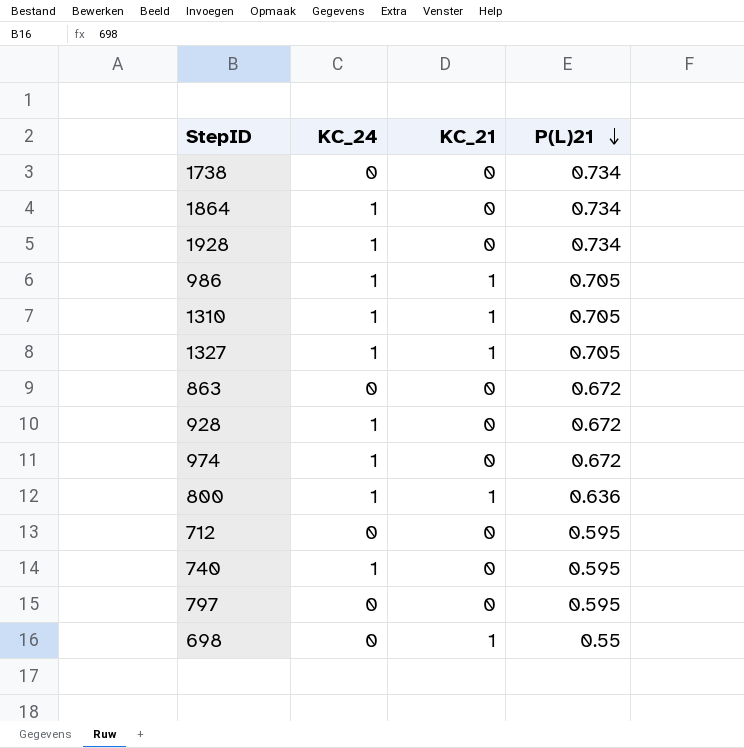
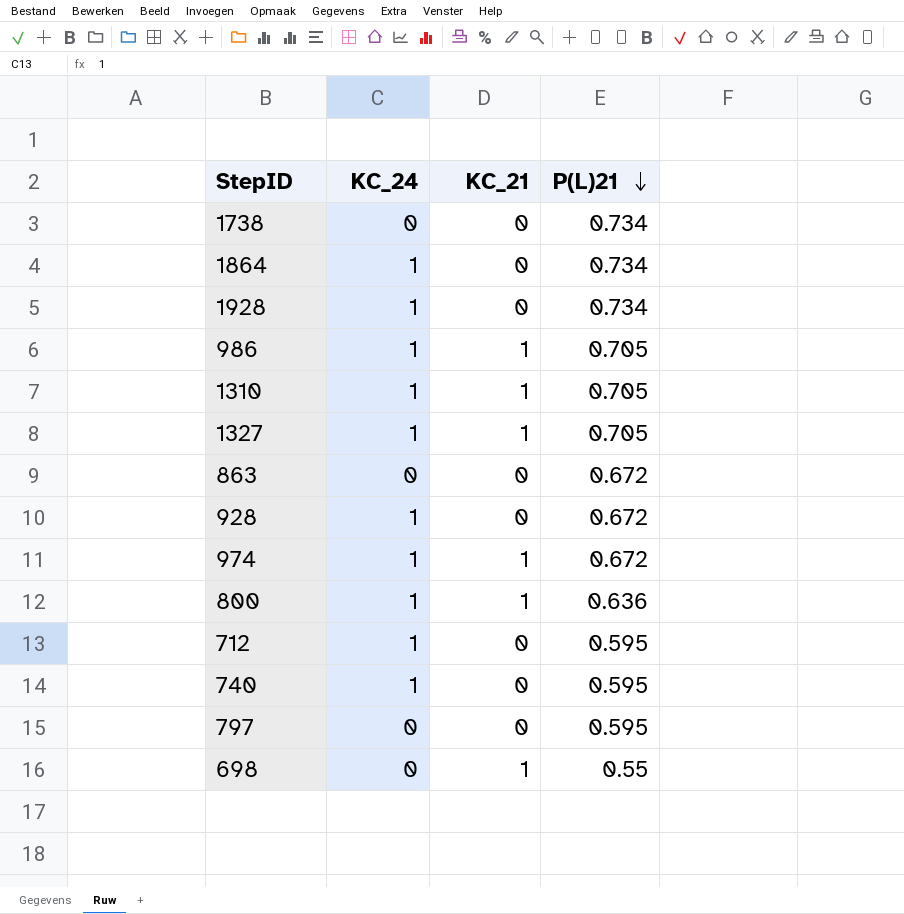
974 | KC_21: 0 -> 1
712 | KC_24: 0 -> 1

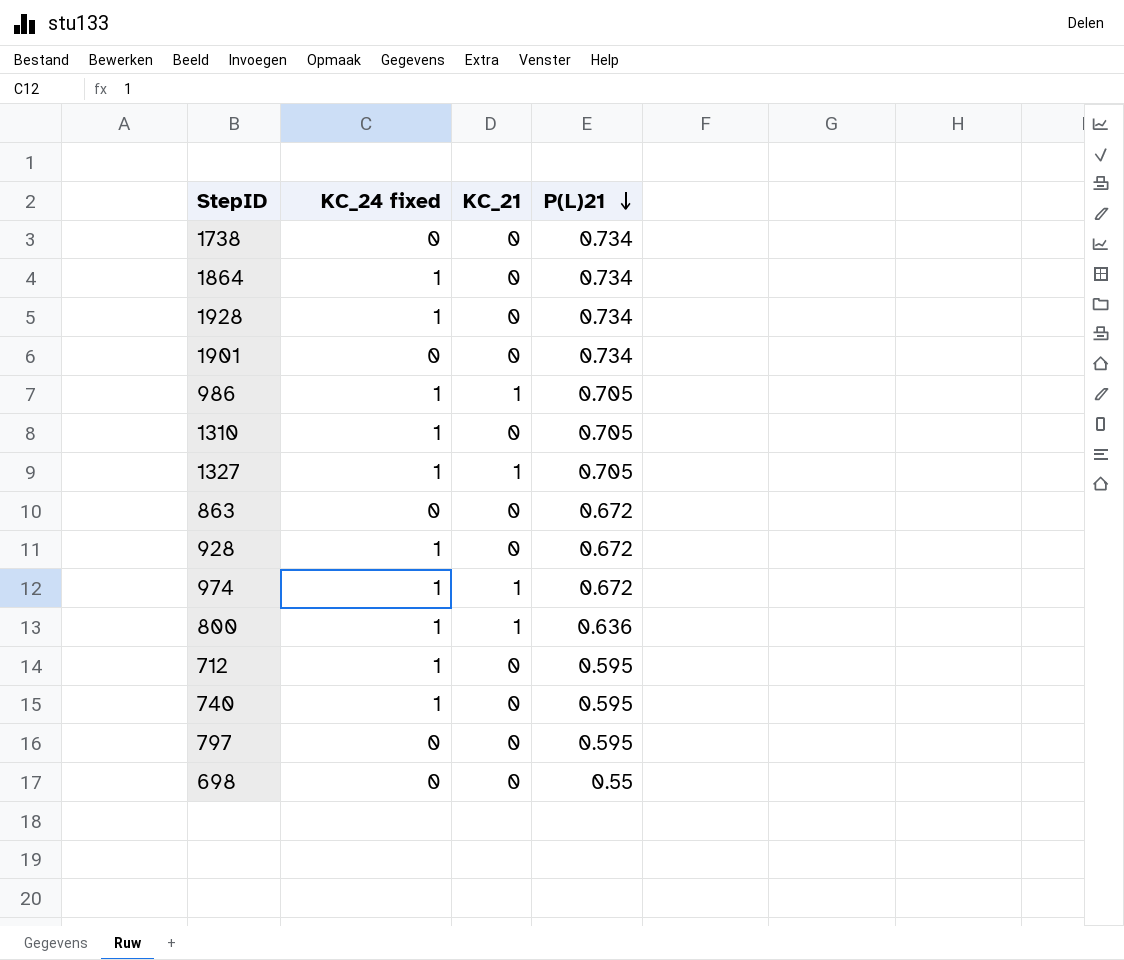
column name: KC_24 -> KC_24 fixed
row 1901: none -> 0 | 0 | 0.734
1310 | KC_21: 1 -> 0
698 | KC_21: 1 -> 0

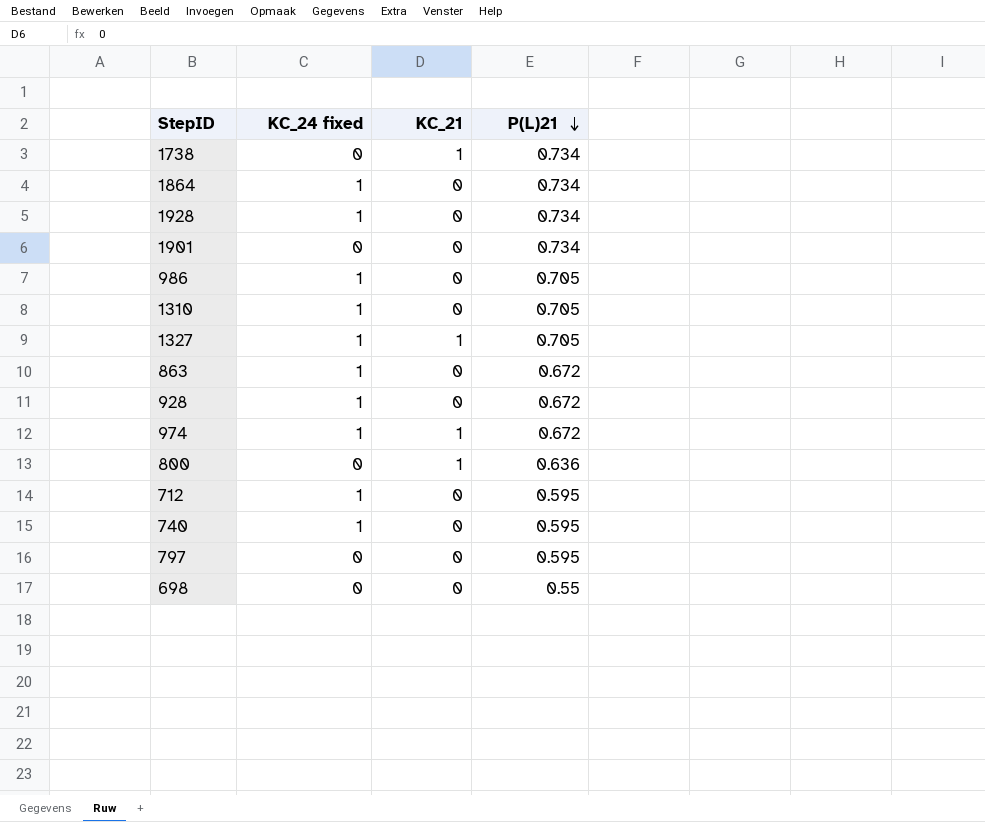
1738 | KC_21: 0 -> 1
986 | KC_21: 1 -> 0
863 | KC_24 fixed: 0 -> 1
800 | KC_24 fixed: 1 -> 0

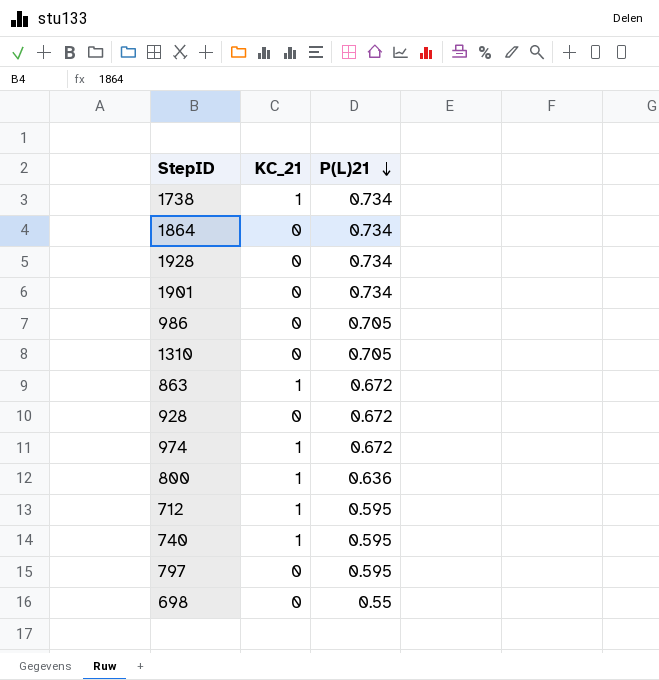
column KC_24 fixed | position: 2 -> none
row 1327: 1 | 1 | 0.705 -> none
863 | KC_21: 0 -> 1
712 | KC_21: 0 -> 1
740 | KC_21: 0 -> 1

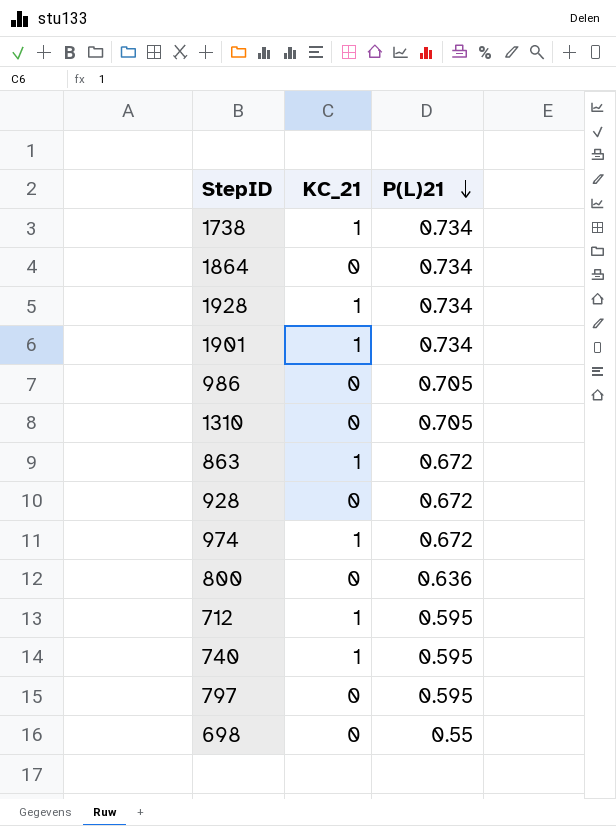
1928 | KC_21: 0 -> 1
1901 | KC_21: 0 -> 1
800 | KC_21: 1 -> 0

